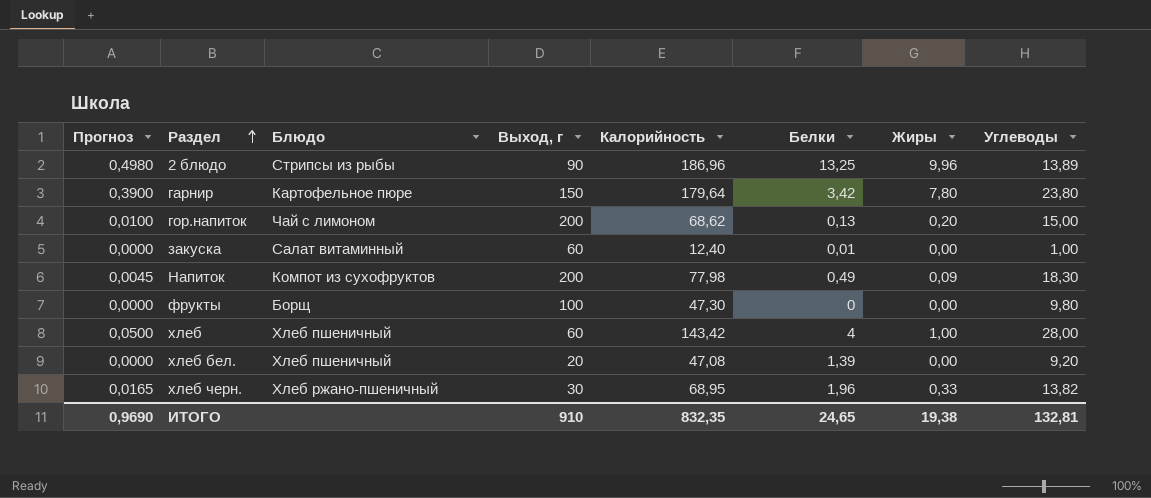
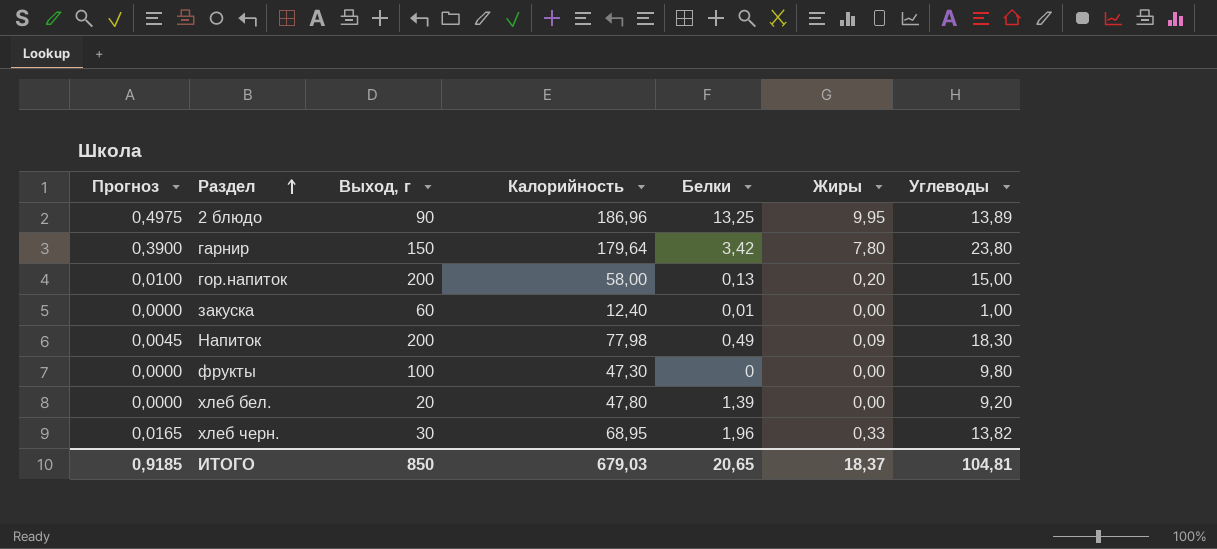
column Блюдо | position: 3 -> none
row хлеб: 0,0500 | Хлеб пшеничный | 60 | 143,42 | 4 | 1,00 | 28,00 -> none
2 блюдо | Прогноз: 0,4980 -> 0,4975
2 блюдо | Жиры: 9,96 -> 9,95
гор.напиток | Калорийность: 68,62 -> 58,00
хлеб бел. | Калорийность: 47,08 -> 47,80
ИТОГО | Прогноз: 0,9690 -> 0,9185
ИТОГО | Выход, г: 910 -> 850
ИТОГО | Калорийность: 832,35 -> 679,03
ИТОГО | Белки: 24,65 -> 20,65
ИТОГО | Жиры: 19,38 -> 18,37
ИТОГО | Углеводы: 132,81 -> 104,81

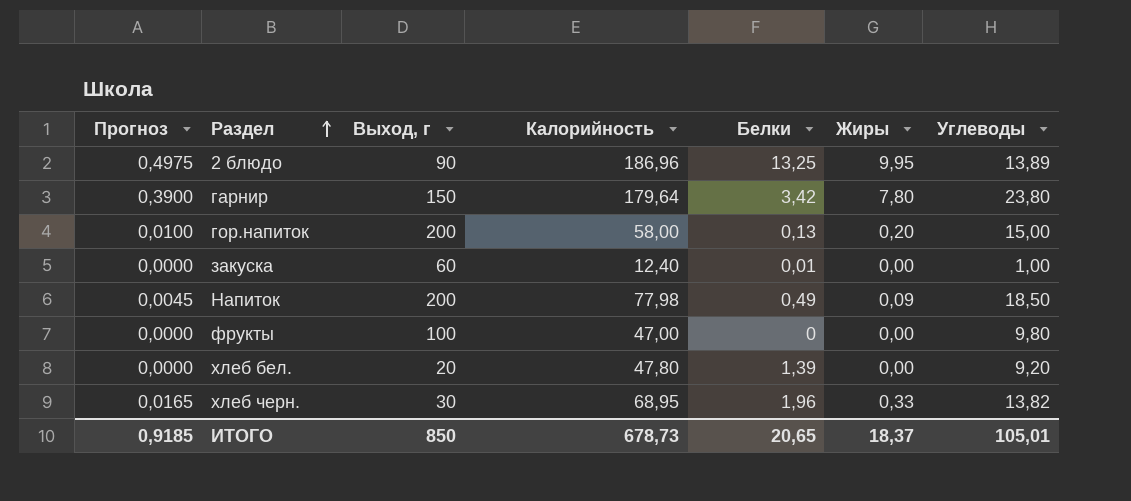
Напиток | Углеводы: 18,30 -> 18,50
фрукты | Калорийность: 47,30 -> 47,00
ИТОГО | Калорийность: 679,03 -> 678,73
ИТОГО | Углеводы: 104,81 -> 105,01

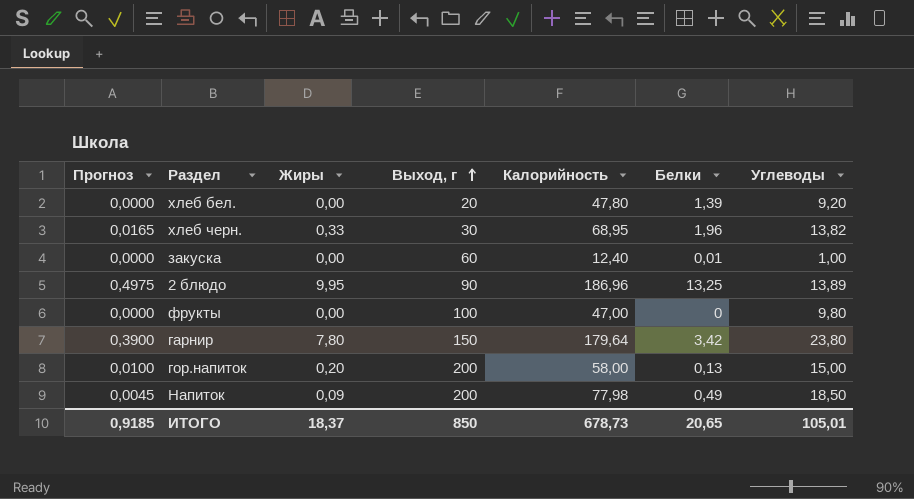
row order: Раздел ascending -> Выход, г ascending
column Жиры | position: 6 -> 3

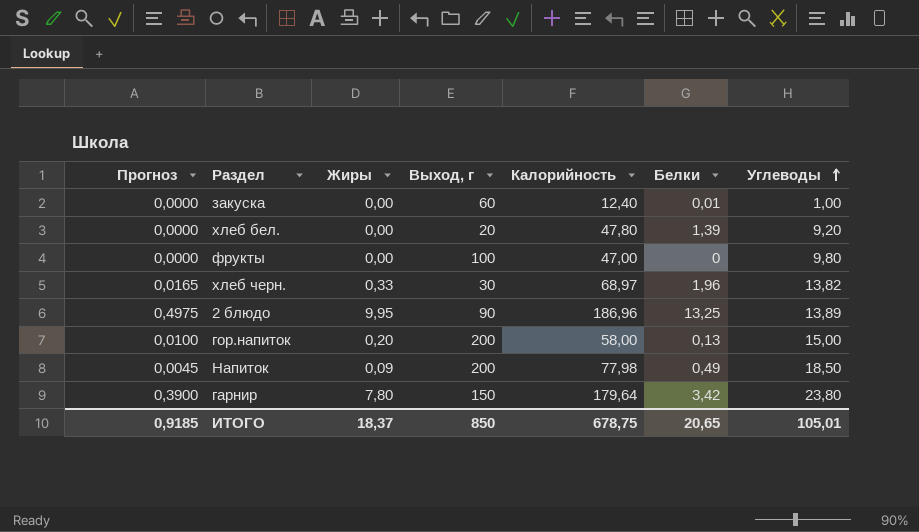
row order: Выход, г ascending -> Углеводы ascending
хлеб черн. | Калорийность: 68,95 -> 68,97
ИТОГО | Калорийность: 678,73 -> 678,75

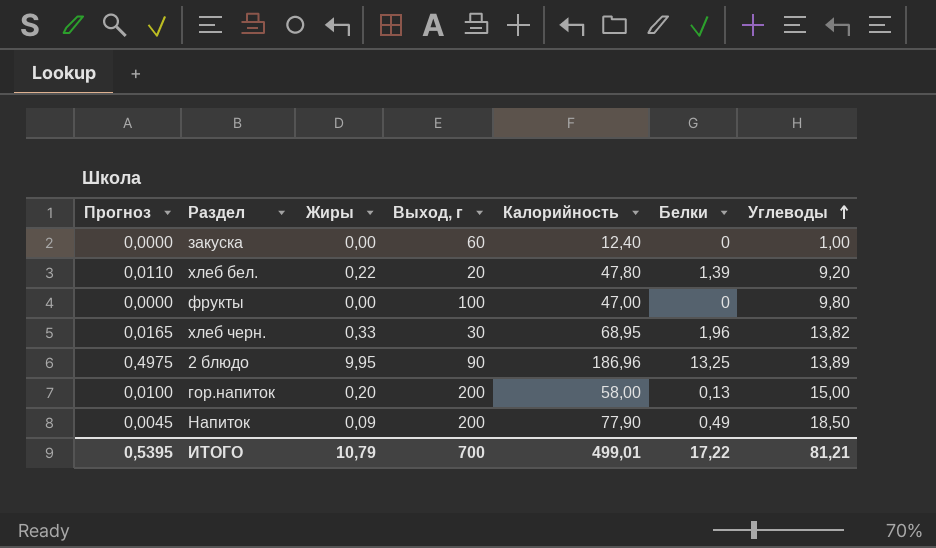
row гарнир: 0,3900 | 7,80 | 150 | 179,64 | 3,42 | 23,80 -> none
закуска | Белки: 0,01 -> 0
хлеб бел. | Прогноз: 0,0000 -> 0,0110
хлеб бел. | Жиры: 0,00 -> 0,22
хлеб черн. | Калорийность: 68,97 -> 68,95
Напиток | Калорийность: 77,98 -> 77,90
ИТОГО | Прогноз: 0,9185 -> 0,5395
ИТОГО | Жиры: 18,37 -> 10,79
ИТОГО | Выход, г: 850 -> 700
ИТОГО | Калорийность: 678,75 -> 499,01
ИТОГО | Белки: 20,65 -> 17,22
ИТОГО | Углеводы: 105,01 -> 81,21

